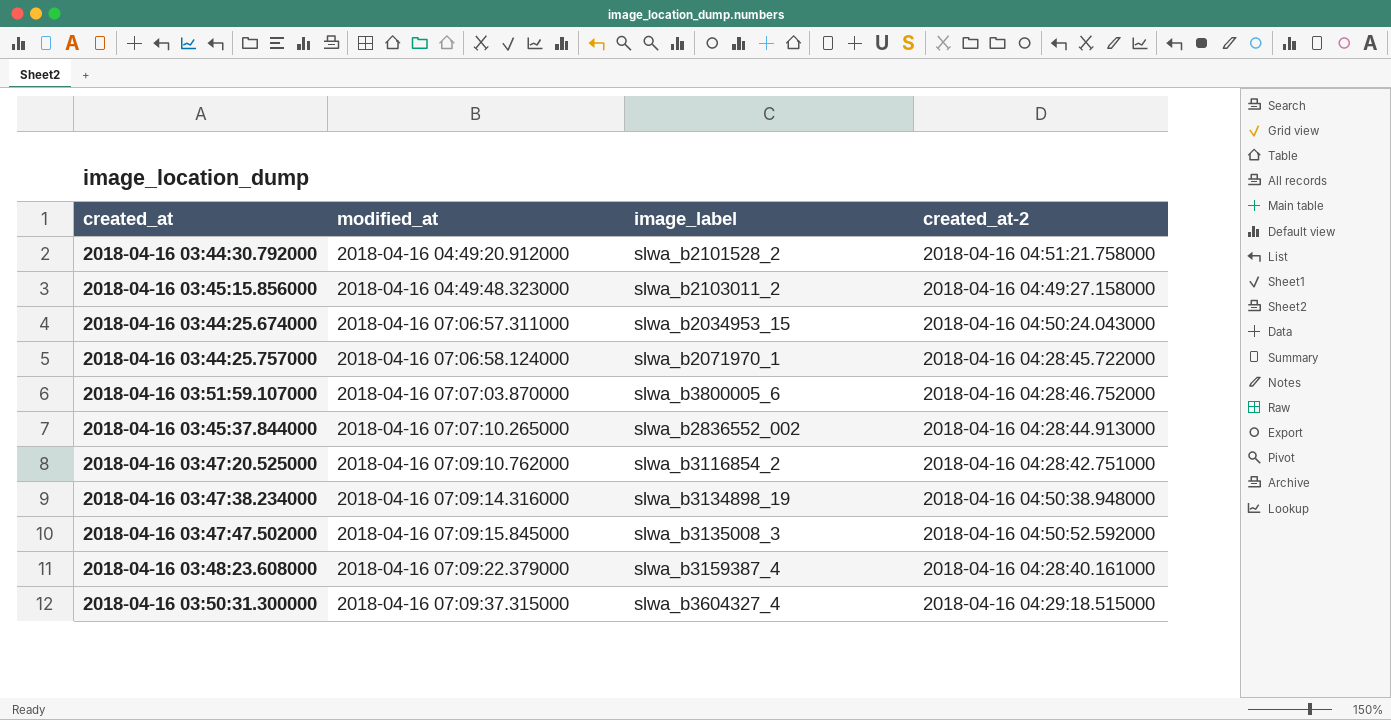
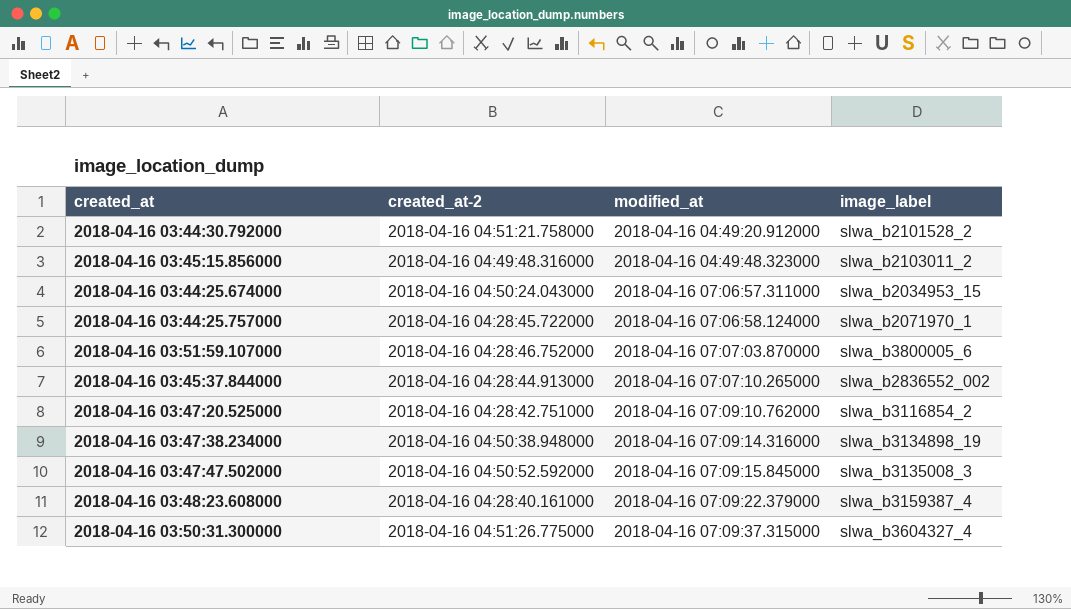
column created_at-2 | position: 4 -> 2
2018-04-16 03:45:15.856000 | created_at-2: 2018-04-16 04:49:27.158000 -> 2018-04-16 04:49:48.316000
2018-04-16 03:50:31.300000 | created_at-2: 2018-04-16 04:29:18.515000 -> 2018-04-16 04:51:26.775000

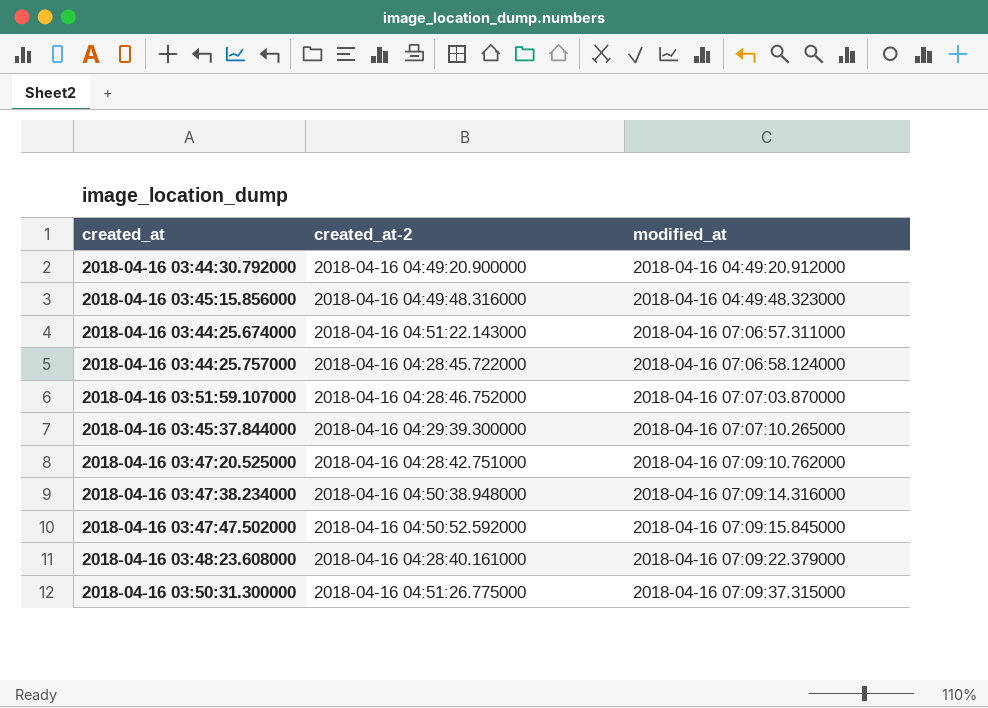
column image_label | position: 4 -> none
2018-04-16 03:44:30.792000 | created_at-2: 2018-04-16 04:51:21.758000 -> 2018-04-16 04:49:20.900000
2018-04-16 03:44:25.674000 | created_at-2: 2018-04-16 04:50:24.043000 -> 2018-04-16 04:51:22.143000
2018-04-16 03:45:37.844000 | created_at-2: 2018-04-16 04:28:44.913000 -> 2018-04-16 04:29:39.300000

